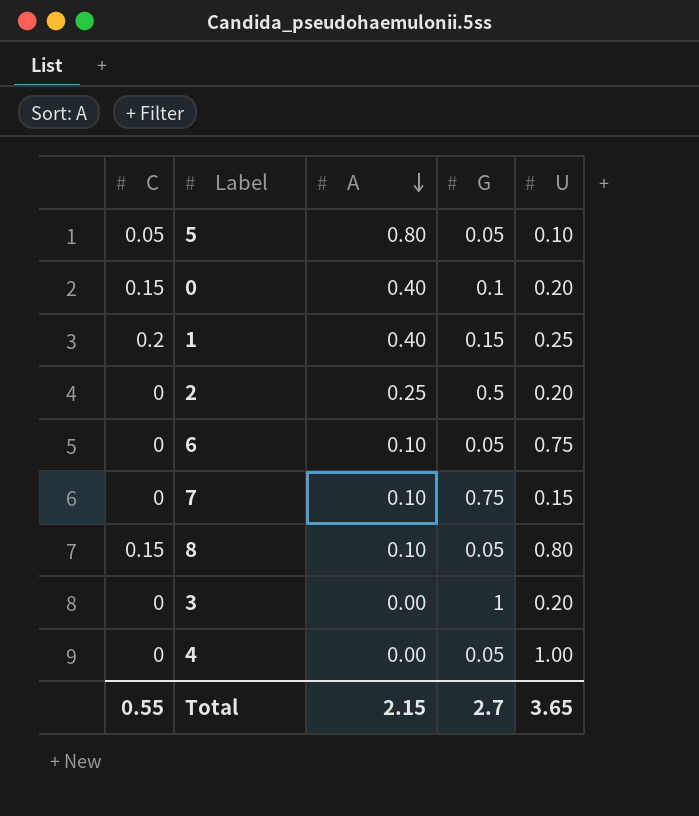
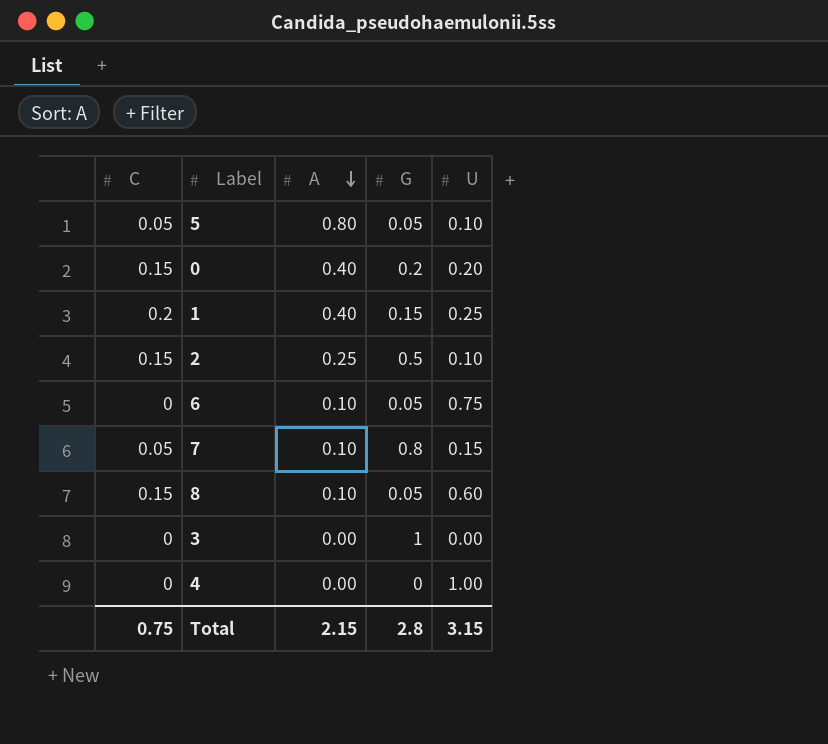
0 | G: 0.1 -> 0.2
2 | C: 0 -> 0.15
2 | U: 0.20 -> 0.10
7 | C: 0 -> 0.05
7 | G: 0.75 -> 0.8
8 | U: 0.80 -> 0.60
3 | U: 0.20 -> 0.00
4 | G: 0.05 -> 0
Total | C: 0.55 -> 0.75
Total | G: 2.7 -> 2.8
Total | U: 3.65 -> 3.15

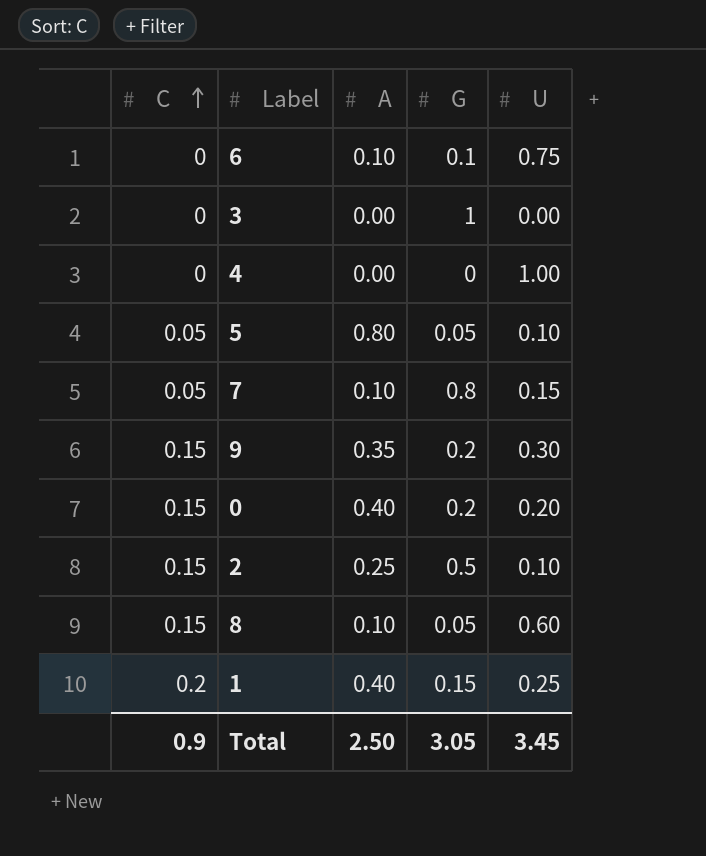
row order: A descending -> C ascending
6 | G: 0.05 -> 0.1
row 9: none -> 0.15 | 0.35 | 0.2 | 0.30
Total | C: 0.75 -> 0.9
Total | A: 2.15 -> 2.50
Total | G: 2.8 -> 3.05
Total | U: 3.15 -> 3.45

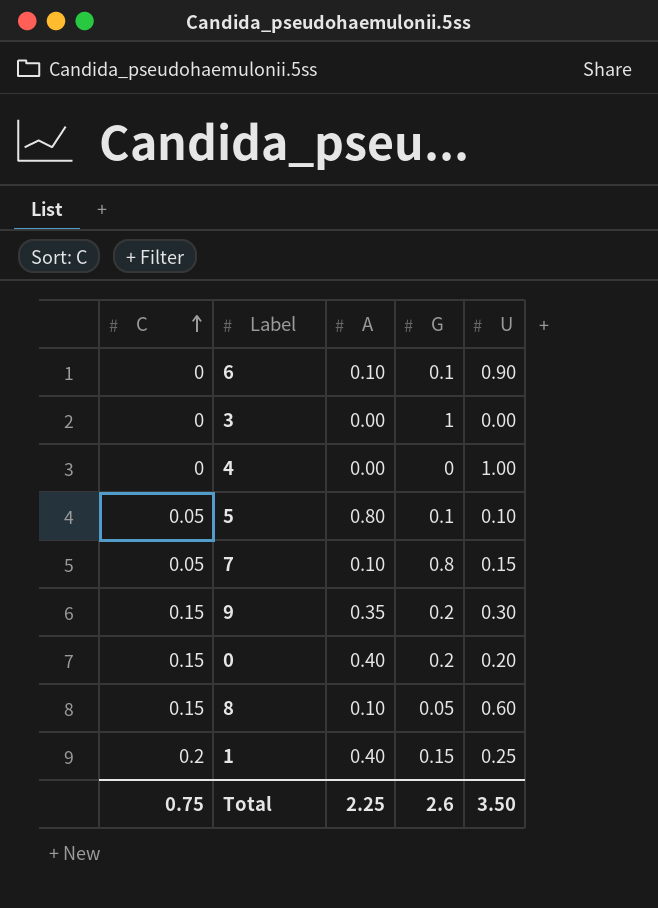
row 2: 0.15 | 0.25 | 0.5 | 0.10 -> none
6 | U: 0.75 -> 0.90
5 | G: 0.05 -> 0.1
Total | C: 0.9 -> 0.75
Total | A: 2.50 -> 2.25
Total | G: 3.05 -> 2.6
Total | U: 3.45 -> 3.50

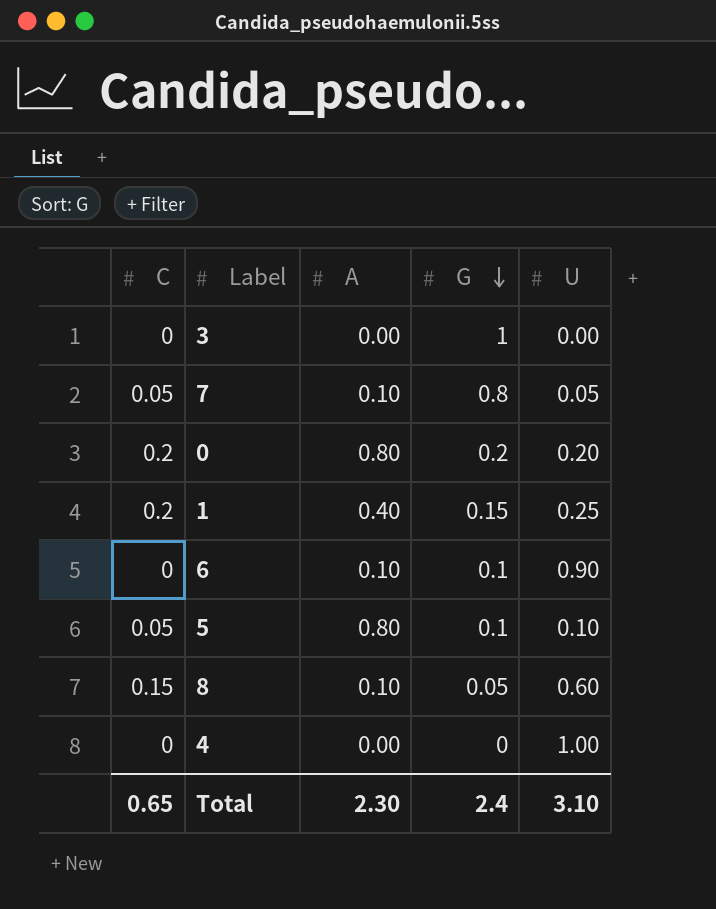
row order: C ascending -> G descending
row 9: 0.15 | 0.35 | 0.2 | 0.30 -> none
7 | U: 0.15 -> 0.05
0 | C: 0.15 -> 0.2
0 | A: 0.40 -> 0.80
Total | C: 0.75 -> 0.65
Total | A: 2.25 -> 2.30
Total | G: 2.6 -> 2.4
Total | U: 3.50 -> 3.10

